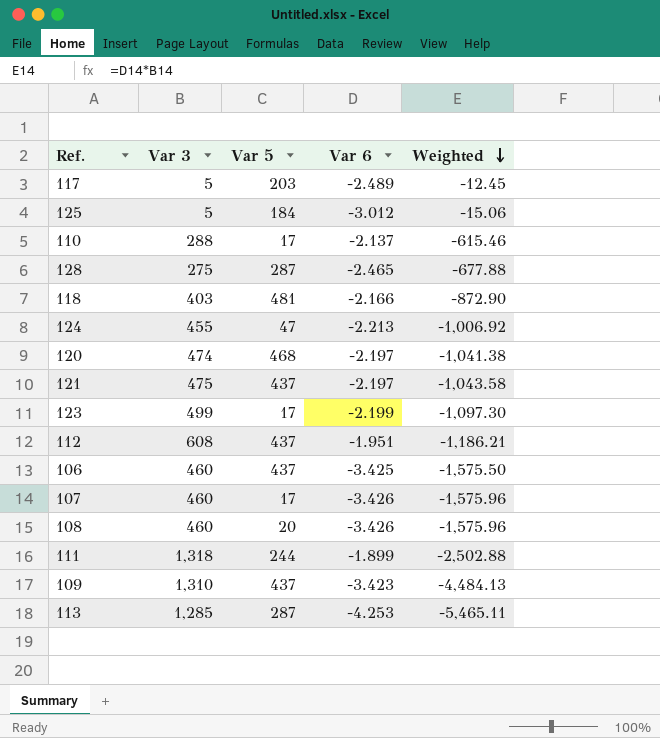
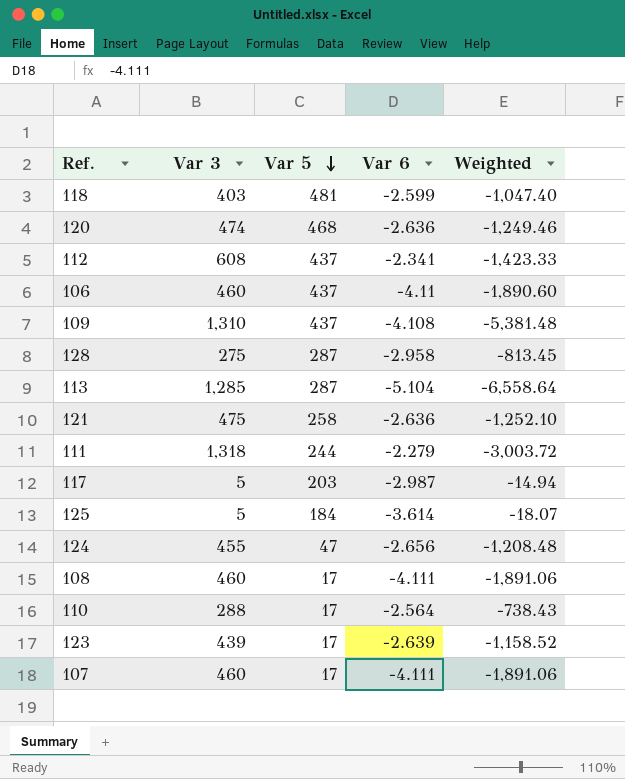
row order: Weighted descending -> Var 5 descending
118 | Var 6: -2.166 -> -2.599
118 | Weighted: -872.90 -> -1,047.40
120 | Var 6: -2.197 -> -2.636
120 | Weighted: -1,041.38 -> -1,249.46
112 | Var 6: -1.951 -> -2.341
112 | Weighted: -1,186.21 -> -1,423.33
106 | Var 6: -3.425 -> -4.11
106 | Weighted: -1,575.50 -> -1,890.60
109 | Var 6: -3.423 -> -4.108
109 | Weighted: -4,484.13 -> -5,381.48
128 | Var 6: -2.465 -> -2.958
128 | Weighted: -677.88 -> -813.45
113 | Var 6: -4.253 -> -5.104
113 | Weighted: -5,465.11 -> -6,558.64
121 | Var 5: 437 -> 258
121 | Var 6: -2.197 -> -2.636
121 | Weighted: -1,043.58 -> -1,252.10
111 | Var 6: -1.899 -> -2.279
111 | Weighted: -2,502.88 -> -3,003.72
117 | Var 6: -2.489 -> -2.987
117 | Weighted: -12.45 -> -14.94
125 | Var 6: -3.012 -> -3.614
125 | Weighted: -15.06 -> -18.07
124 | Var 6: -2.213 -> -2.656
124 | Weighted: -1,006.92 -> -1,208.48
108 | Var 5: 20 -> 17
108 | Var 6: -3.426 -> -4.111
108 | Weighted: -1,575.96 -> -1,891.06
110 | Var 6: -2.137 -> -2.564
110 | Weighted: -615.46 -> -738.43
123 | Var 3: 499 -> 439
123 | Var 6: -2.199 -> -2.639
123 | Weighted: -1,097.30 -> -1,158.52
107 | Var 6: -3.426 -> -4.111
107 | Weighted: -1,575.96 -> -1,891.06

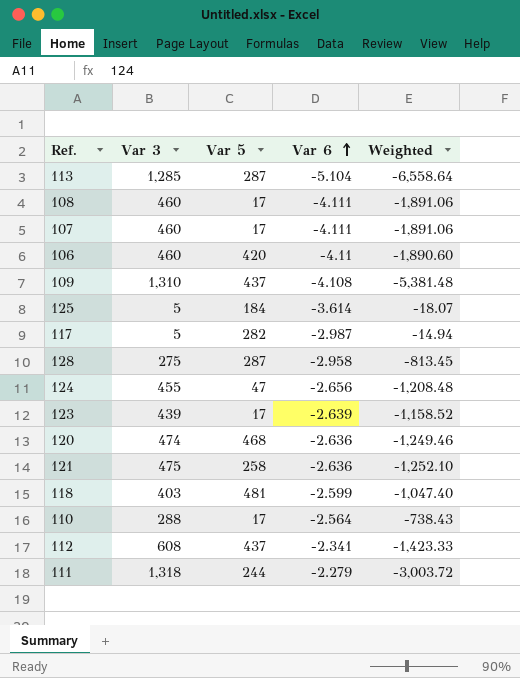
row order: Var 5 descending -> Var 6 ascending
106 | Var 5: 437 -> 420
117 | Var 5: 203 -> 282

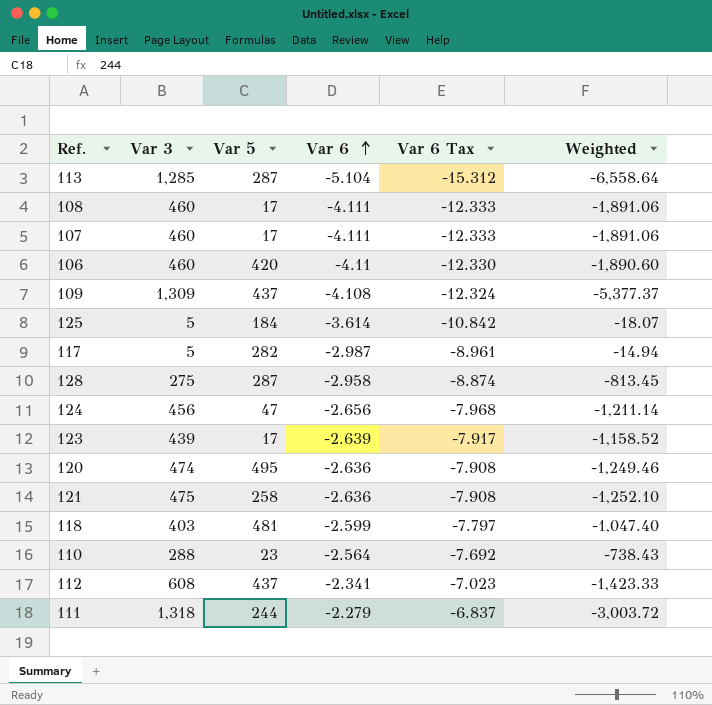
column Var 6 Tax | formula: none -> [Var 6] * 3
109 | Var 3: 1,310 -> 1,309
109 | Weighted: -5,381.48 -> -5,377.37
124 | Var 3: 455 -> 456
124 | Weighted: -1,208.48 -> -1,211.14
120 | Var 5: 468 -> 495
110 | Var 5: 17 -> 23

